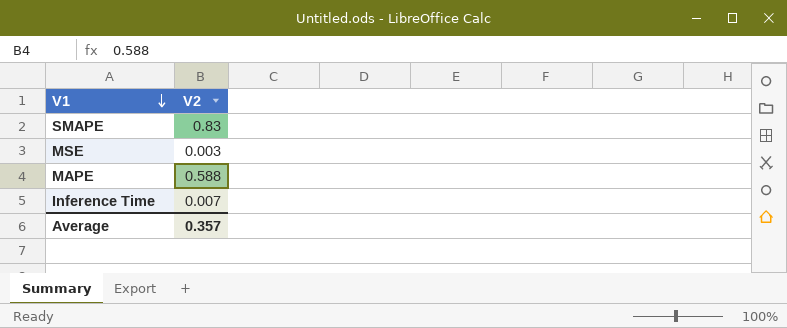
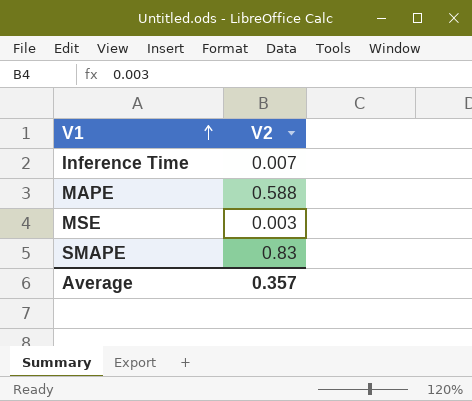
row order: V1 descending -> V1 ascending

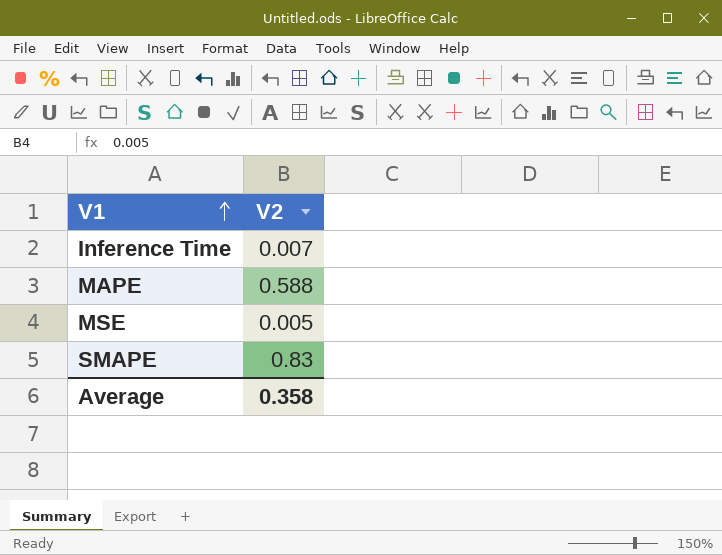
MSE | V2: 0.003 -> 0.005
Average | V2: 0.357 -> 0.358

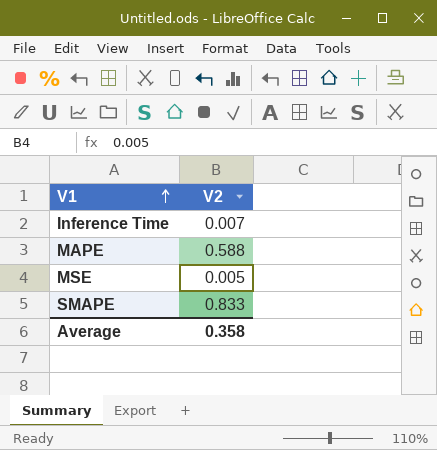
SMAPE | V2: 0.83 -> 0.833

